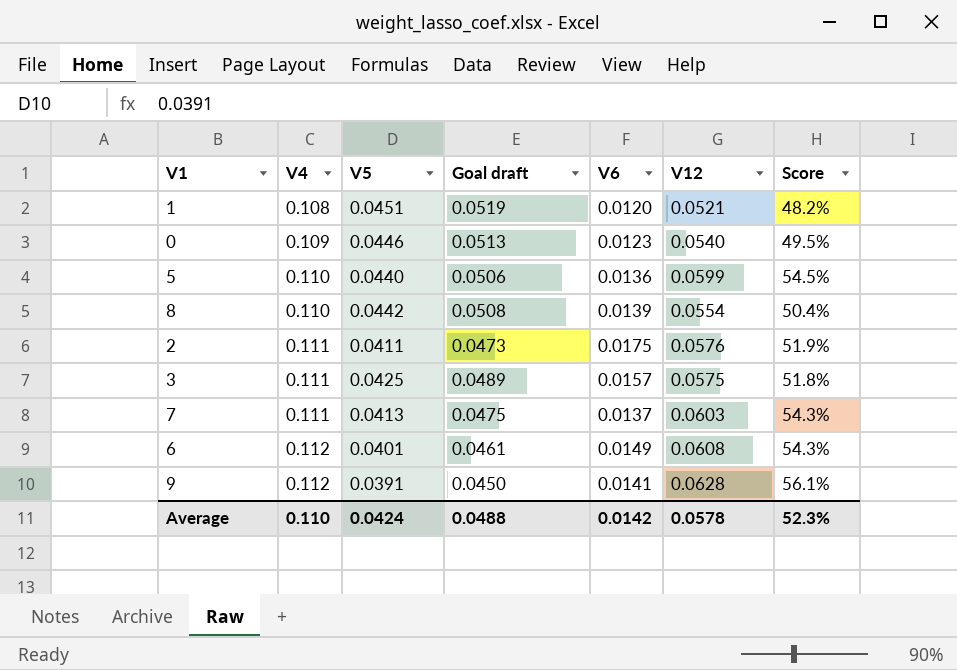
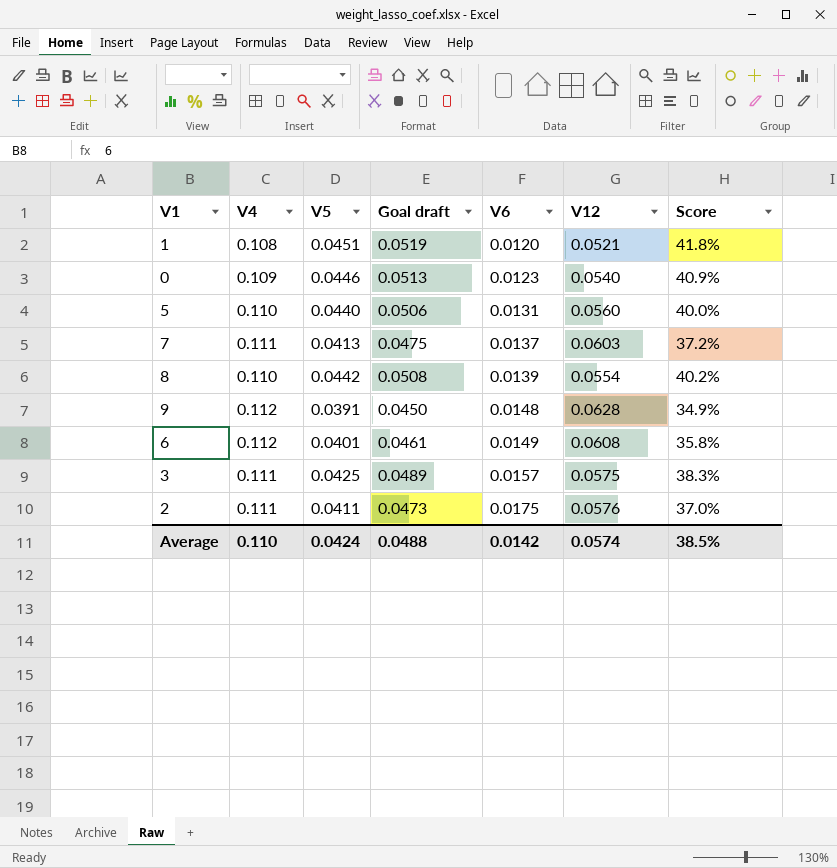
row order: V4 ascending -> V6 ascending
column Score | formula: [V12] / [V4] -> [V5] / [V4]
5 | V6: 0.0136 -> 0.0131
5 | V12: 0.0599 -> 0.0560
9 | V6: 0.0141 -> 0.0148
Average | V12: 0.0578 -> 0.0574
Average | Score: 52.3% -> 38.5%

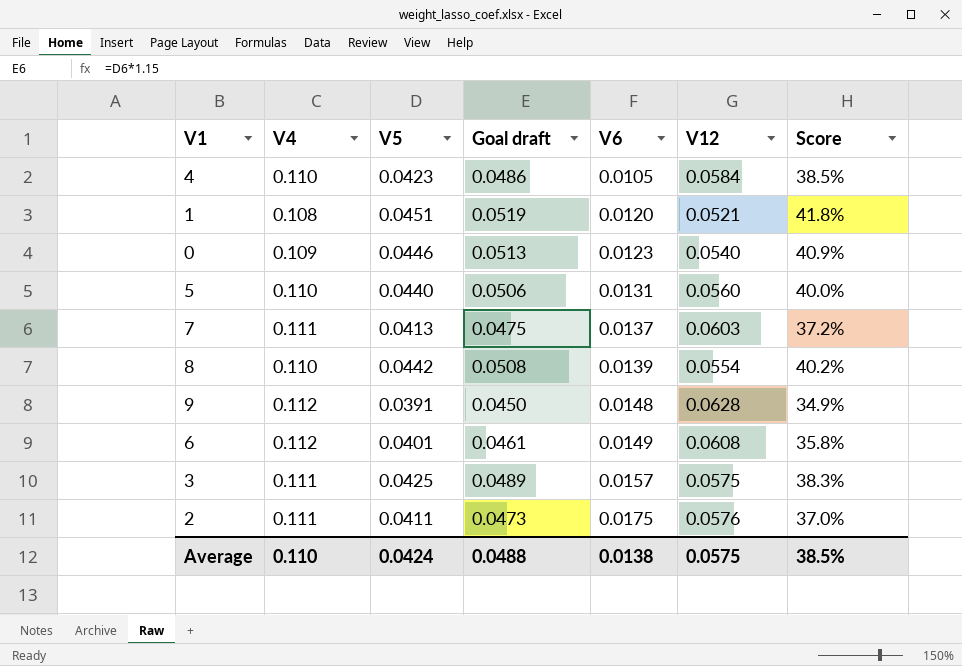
row 4: none -> 0.110 | 0.0423 | 0.0486 | 0.0105 | 0.0584 | 38.5%
Average | V6: 0.0142 -> 0.0138
Average | V12: 0.0574 -> 0.0575

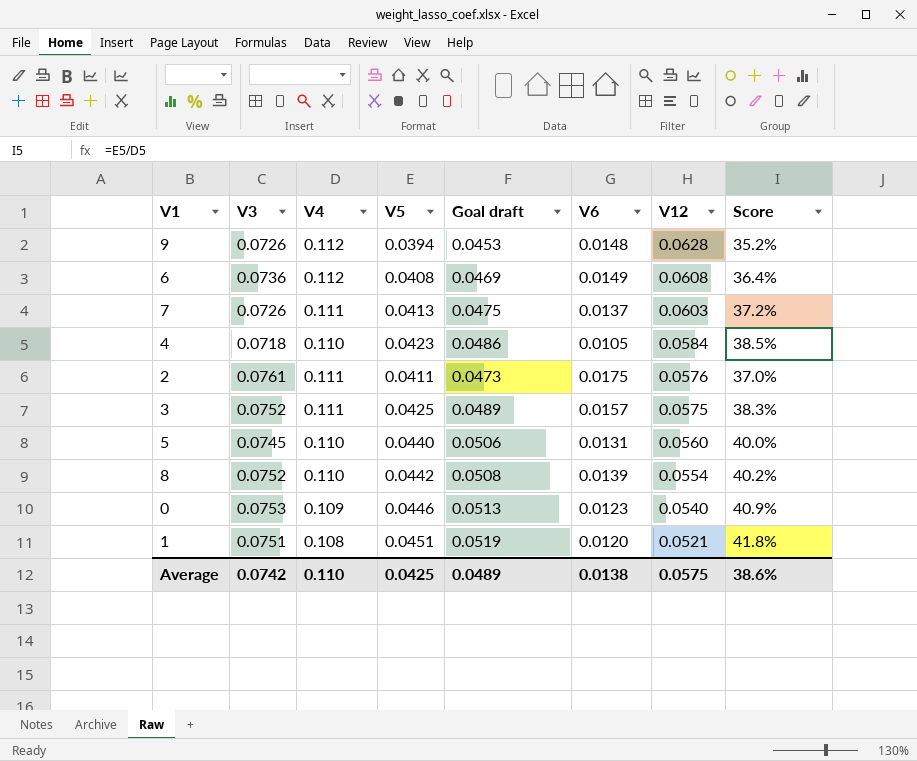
row order: V6 ascending -> V12 descending
column V3 | position: none -> 2
9 | V5: 0.0391 -> 0.0394
9 | Goal draft: 0.0450 -> 0.0453
9 | Score: 34.9% -> 35.2%
6 | V5: 0.0401 -> 0.0408
6 | Goal draft: 0.0461 -> 0.0469
6 | Score: 35.8% -> 36.4%
Average | V5: 0.0424 -> 0.0425
Average | Goal draft: 0.0488 -> 0.0489
Average | Score: 38.5% -> 38.6%

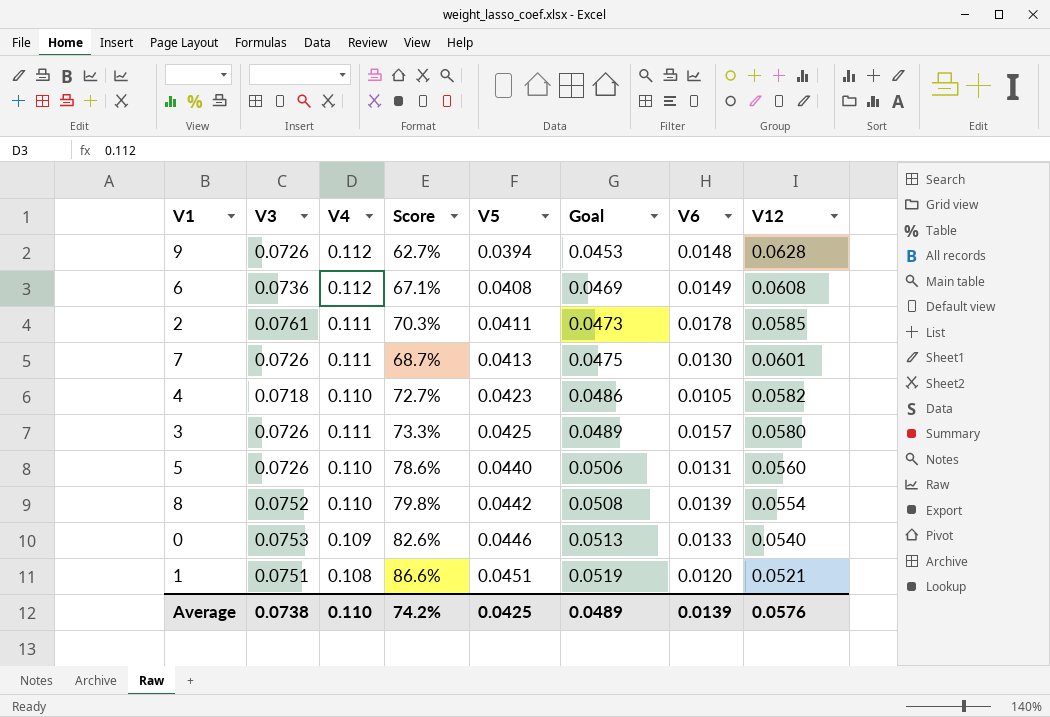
row order: V12 descending -> V5 ascending
column Score | formula: [V5] / [V4] -> [V5] / [V12]
column Score | position: 8 -> 4
column name: Goal draft -> Goal
2 | V6: 0.0175 -> 0.0178
2 | V12: 0.0576 -> 0.0585
7 | V6: 0.0137 -> 0.0130
7 | V12: 0.0603 -> 0.0601
4 | V12: 0.0584 -> 0.0582
3 | V3: 0.0752 -> 0.0726
3 | V12: 0.0575 -> 0.0580
5 | V3: 0.0745 -> 0.0726
0 | V6: 0.0123 -> 0.0133
Average | V3: 0.0742 -> 0.0738
Average | Score: 38.6% -> 74.2%
Average | V6: 0.0138 -> 0.0139
Average | V12: 0.0575 -> 0.0576

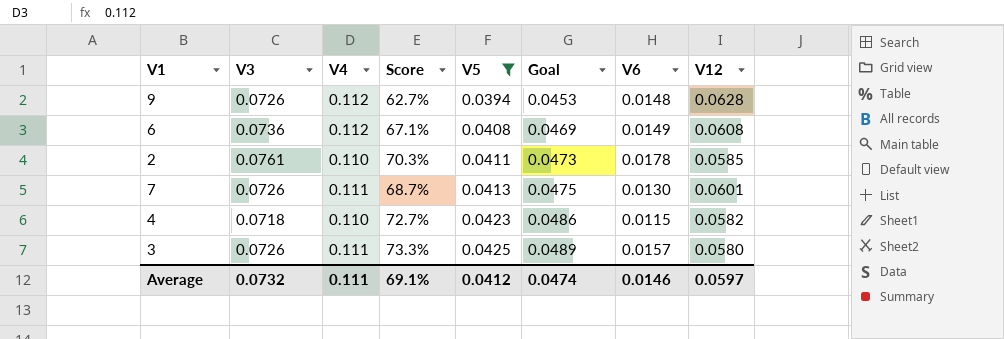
filter: none -> V5 <= 0.0425
2 | V4: 0.111 -> 0.110
4 | V6: 0.0105 -> 0.0115
Average | V3: 0.0738 -> 0.0732
Average | V4: 0.110 -> 0.111
Average | Score: 74.2% -> 69.1%
Average | V5: 0.0425 -> 0.0412
Average | Goal: 0.0489 -> 0.0474
Average | V6: 0.0139 -> 0.0146
Average | V12: 0.0576 -> 0.0597

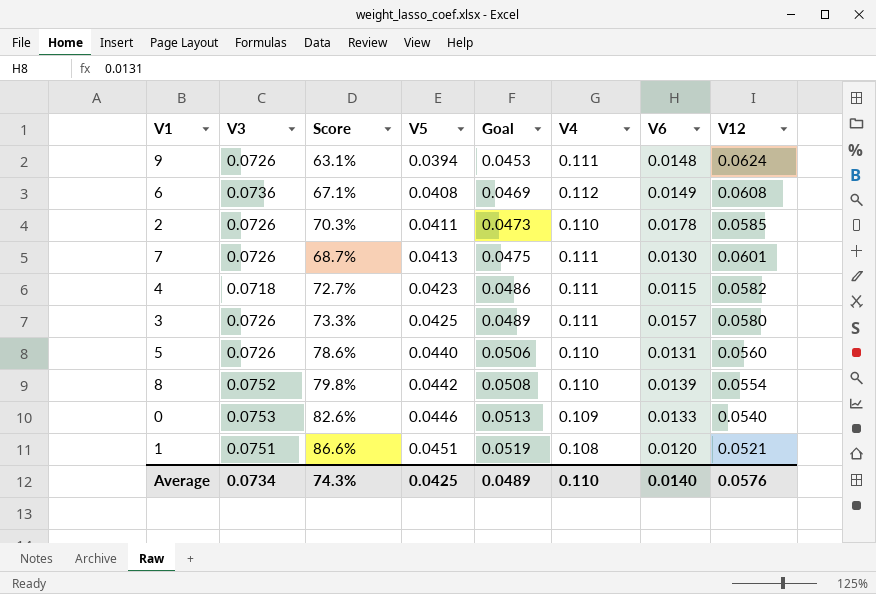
filter: V5 <= 0.0425 -> none
column V4 | position: 3 -> 6
9 | Score: 62.7% -> 63.1%
9 | V4: 0.112 -> 0.111
9 | V12: 0.0628 -> 0.0624
2 | V3: 0.0761 -> 0.0726
4 | V4: 0.110 -> 0.111
Average | V3: 0.0732 -> 0.0734
Average | Score: 69.1% -> 74.3%
Average | V5: 0.0412 -> 0.0425
Average | Goal: 0.0474 -> 0.0489
Average | V4: 0.111 -> 0.110
Average | V6: 0.0146 -> 0.0140
Average | V12: 0.0597 -> 0.0576

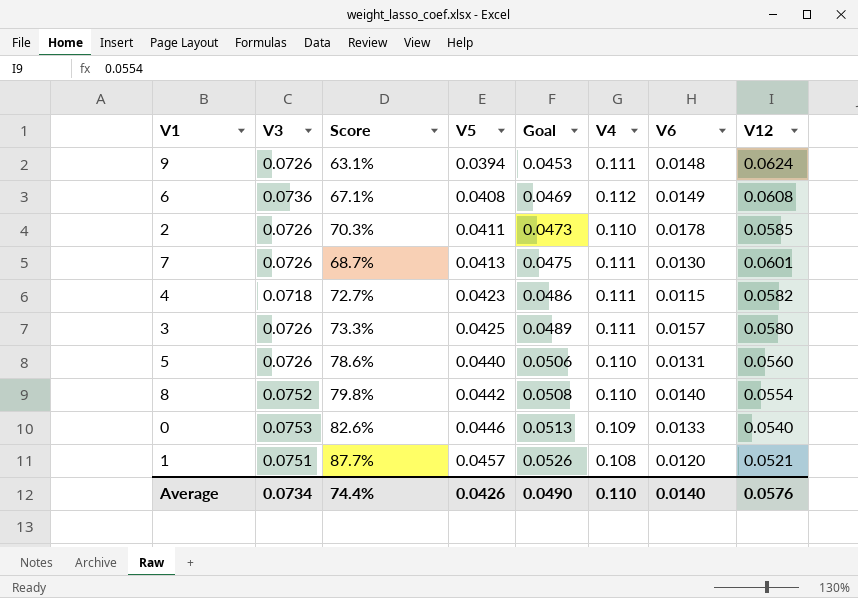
8 | V6: 0.0139 -> 0.0140
1 | Score: 86.6% -> 87.7%
1 | V5: 0.0451 -> 0.0457
1 | Goal: 0.0519 -> 0.0526
Average | Score: 74.3% -> 74.4%
Average | V5: 0.0425 -> 0.0426
Average | Goal: 0.0489 -> 0.0490

